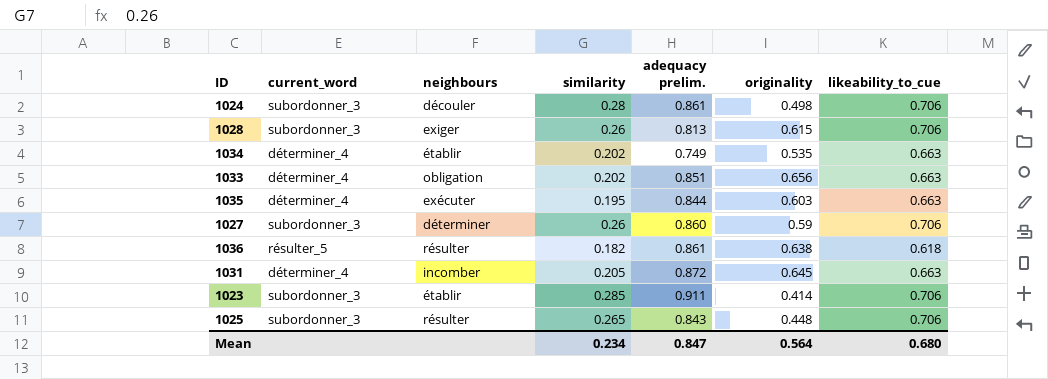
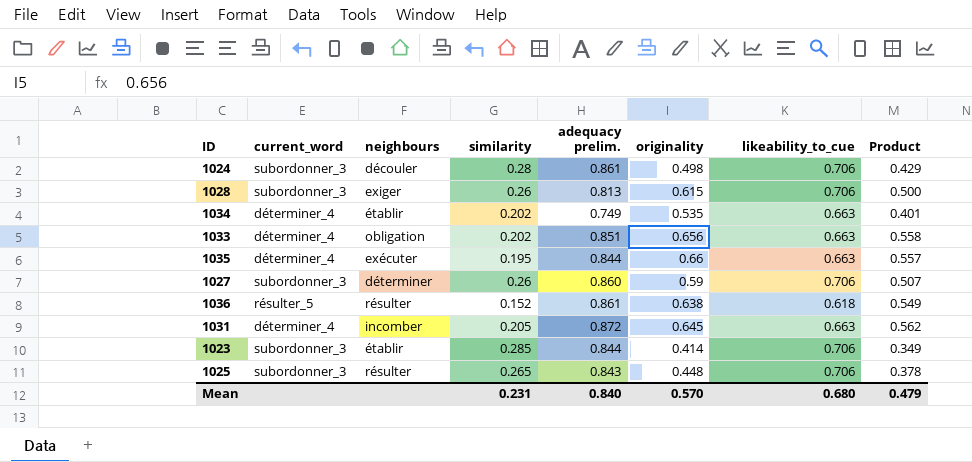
column Product | formula: none -> [adequacy prelim.] * [originality]
1035 | originality: 0.603 -> 0.66
1036 | similarity: 0.182 -> 0.152
1023 | adequacy prelim.: 0.911 -> 0.844
Mean | similarity: 0.234 -> 0.231
Mean | adequacy prelim.: 0.847 -> 0.840
Mean | originality: 0.564 -> 0.570

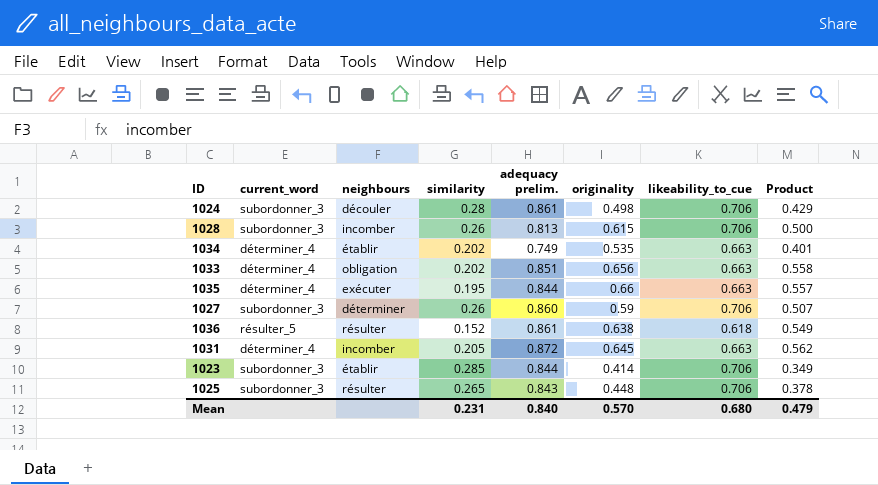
1028 | neighbours: exiger -> incomber

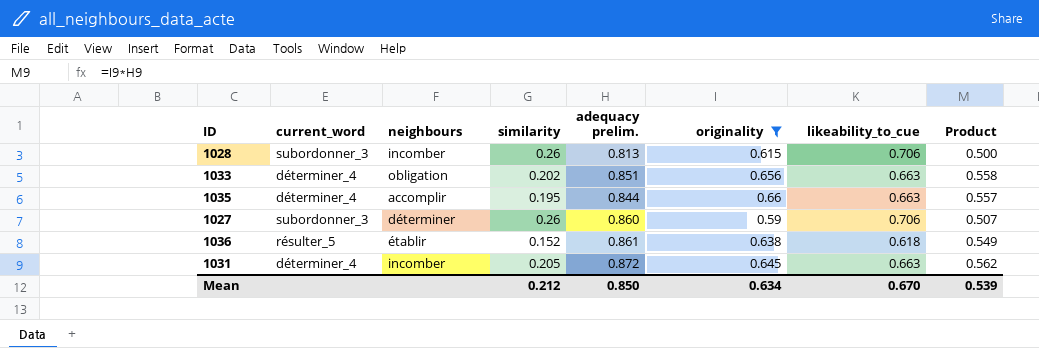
filter: none -> originality >= 0.59
1035 | neighbours: exécuter -> accomplir
1036 | neighbours: résulter -> établir
Mean | similarity: 0.231 -> 0.212
Mean | adequacy prelim.: 0.840 -> 0.850
Mean | originality: 0.570 -> 0.634
Mean | likeability_to_cue: 0.680 -> 0.670
Mean | Product: 0.479 -> 0.539

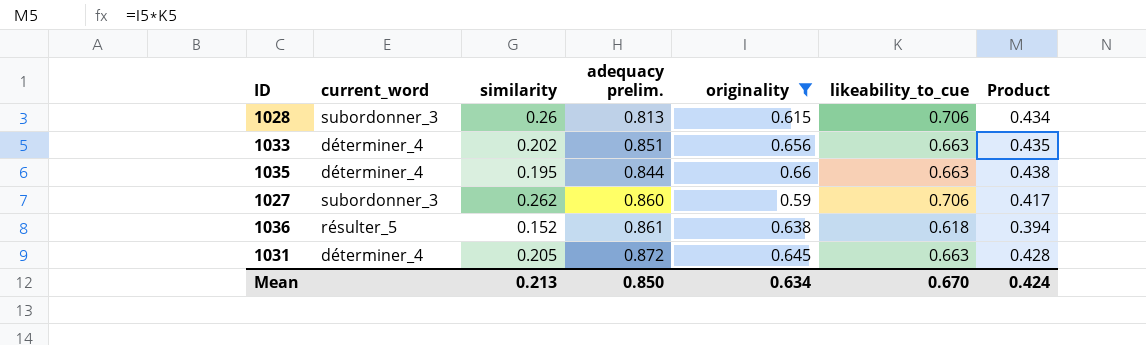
column neighbours | position: 3 -> none
column Product | formula: [adequacy prelim.] * [originality] -> [originality] * [likeability_to_cue]
1027 | similarity: 0.26 -> 0.262
Mean | similarity: 0.212 -> 0.213
Mean | Product: 0.539 -> 0.424

